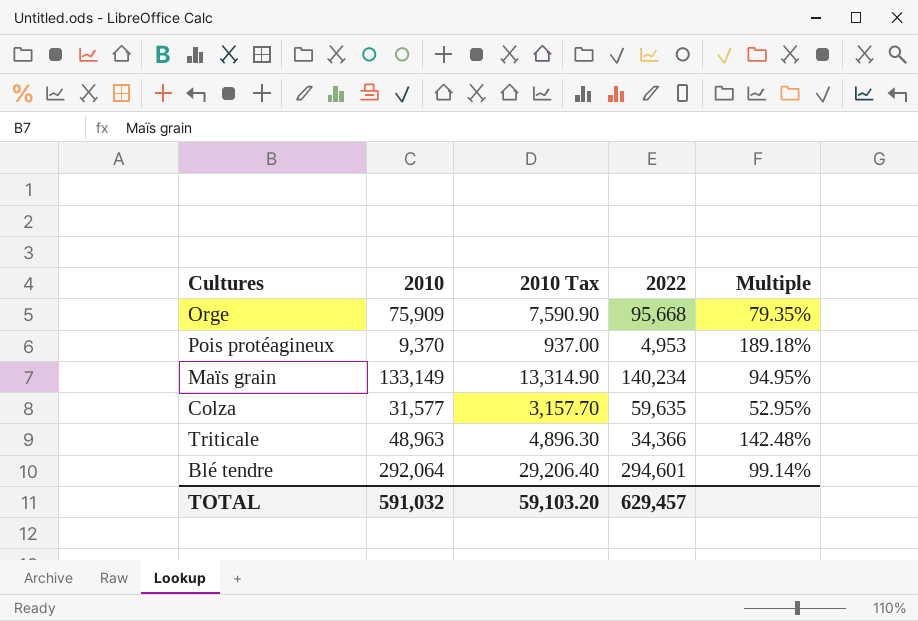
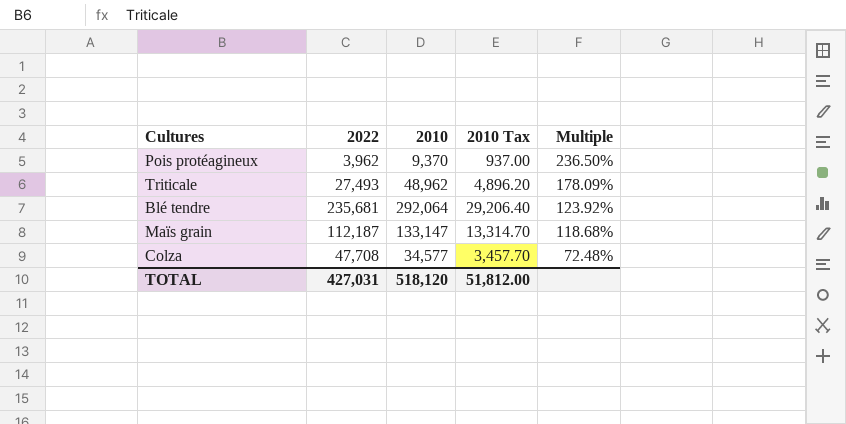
row order: none -> Multiple descending
column 2022 | position: 4 -> 2
row Orge: 75,909 | 7,590.90 | 95,668 | 79.35% -> none
Pois protéagineux | 2022: 4,953 -> 3,962
Pois protéagineux | Multiple: 189.18% -> 236.50%
Triticale | 2022: 34,366 -> 27,493
Triticale | 2010: 48,963 -> 48,962
Triticale | 2010 Tax: 4,896.30 -> 4,896.20
Triticale | Multiple: 142.48% -> 178.09%
Blé tendre | 2022: 294,601 -> 235,681
Blé tendre | Multiple: 99.14% -> 123.92%
Maïs grain | 2022: 140,234 -> 112,187
Maïs grain | 2010: 133,149 -> 133,147
Maïs grain | 2010 Tax: 13,314.90 -> 13,314.70
Maïs grain | Multiple: 94.95% -> 118.68%
Colza | 2022: 59,635 -> 47,708
Colza | 2010: 31,577 -> 34,577
Colza | 2010 Tax: 3,157.70 -> 3,457.70
Colza | Multiple: 52.95% -> 72.48%
TOTAL | 2022: 629,457 -> 427,031
TOTAL | 2010: 591,032 -> 518,120
TOTAL | 2010 Tax: 59,103.20 -> 51,812.00

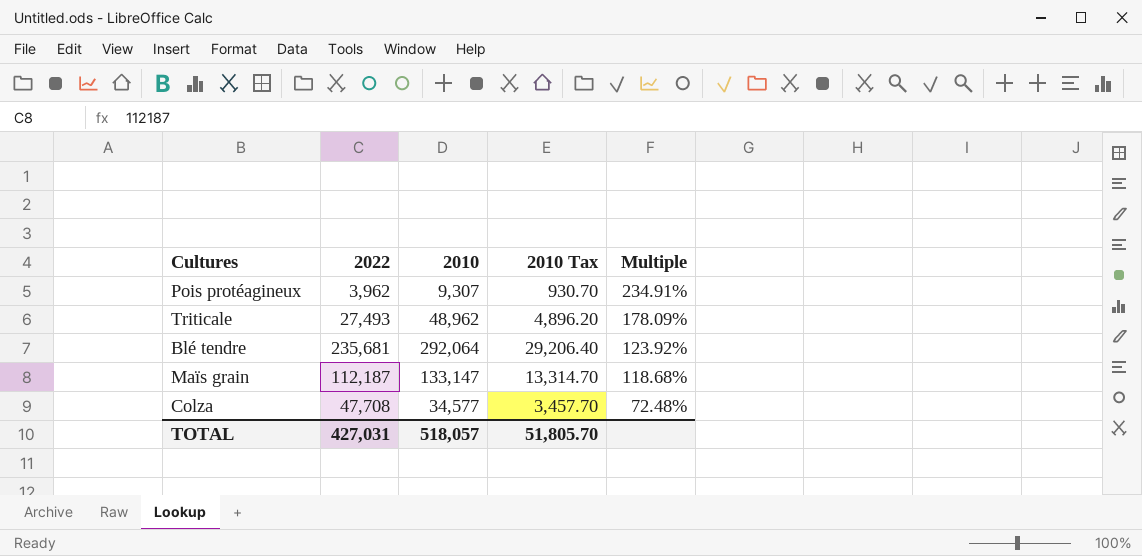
Pois protéagineux | 2010: 9,370 -> 9,307
Pois protéagineux | 2010 Tax: 937.00 -> 930.70
Pois protéagineux | Multiple: 236.50% -> 234.91%
TOTAL | 2010: 518,120 -> 518,057
TOTAL | 2010 Tax: 51,812.00 -> 51,805.70

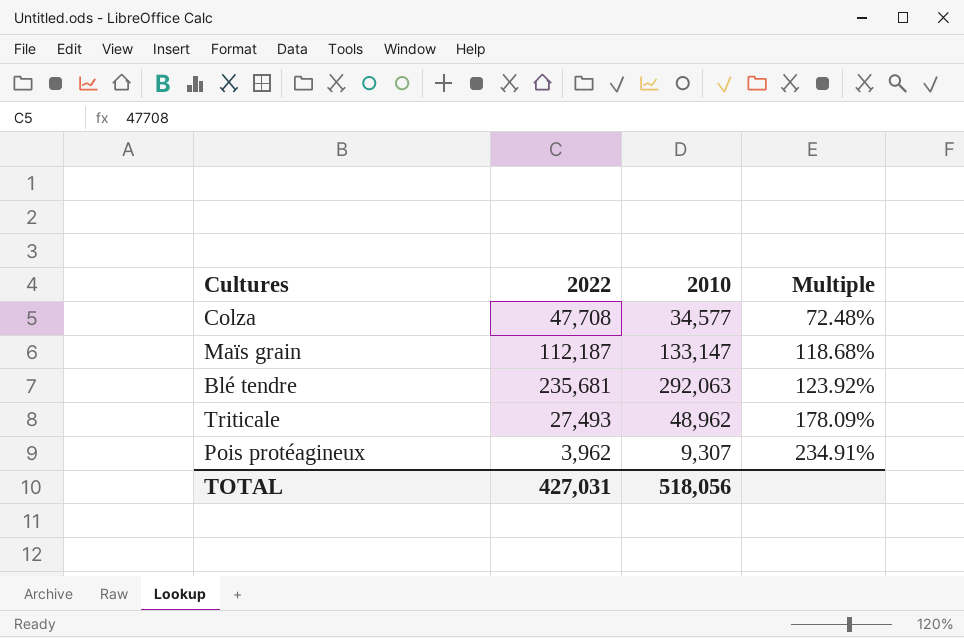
row order: Multiple descending -> Multiple ascending
column 2010 Tax | formula: [2010] * 0.1 -> none
Blé tendre | 2010: 292,064 -> 292,063
TOTAL | 2010: 518,057 -> 518,056

